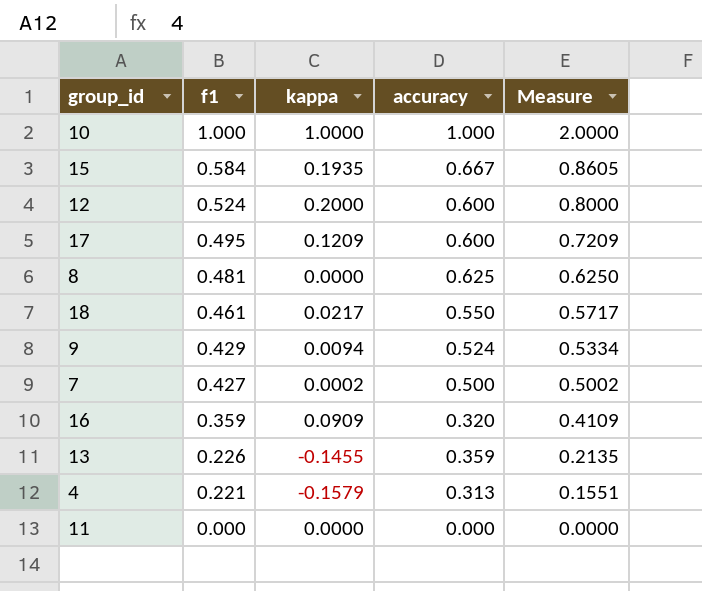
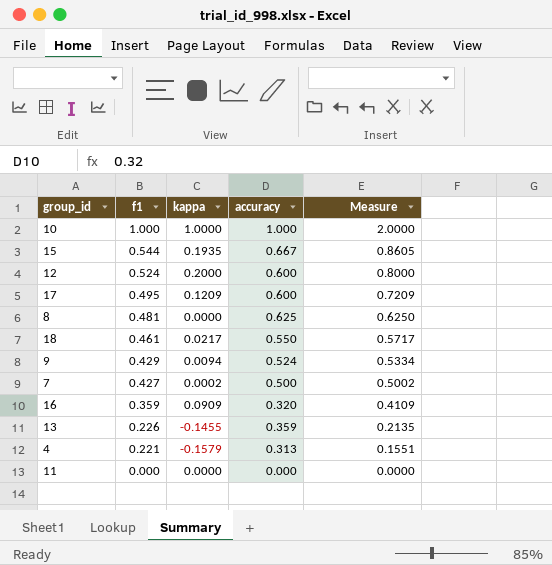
15 | f1: 0.584 -> 0.544

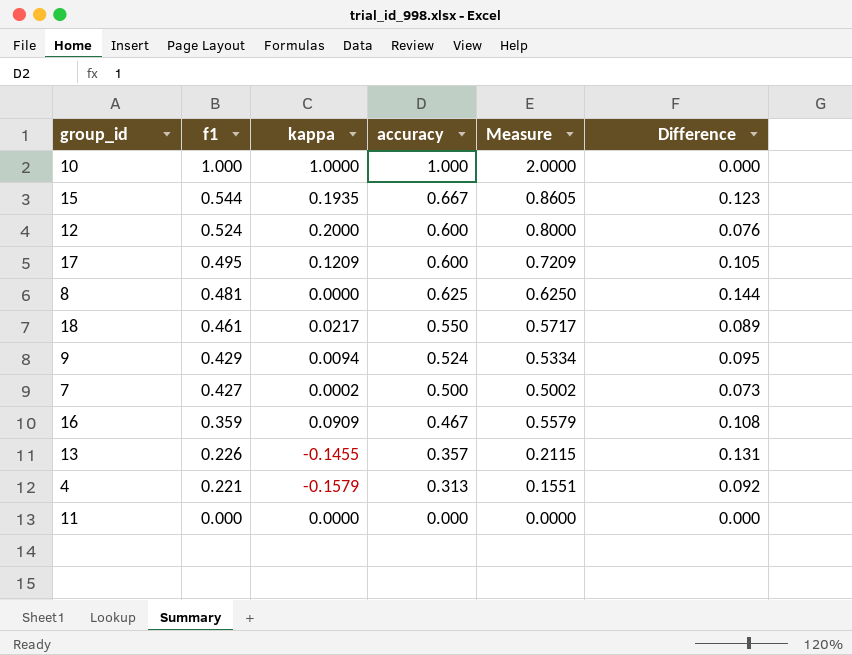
column Difference | formula: none -> [accuracy] - [f1]
16 | accuracy: 0.320 -> 0.467
16 | Measure: 0.4109 -> 0.5579
13 | accuracy: 0.359 -> 0.357
13 | Measure: 0.2135 -> 0.2115

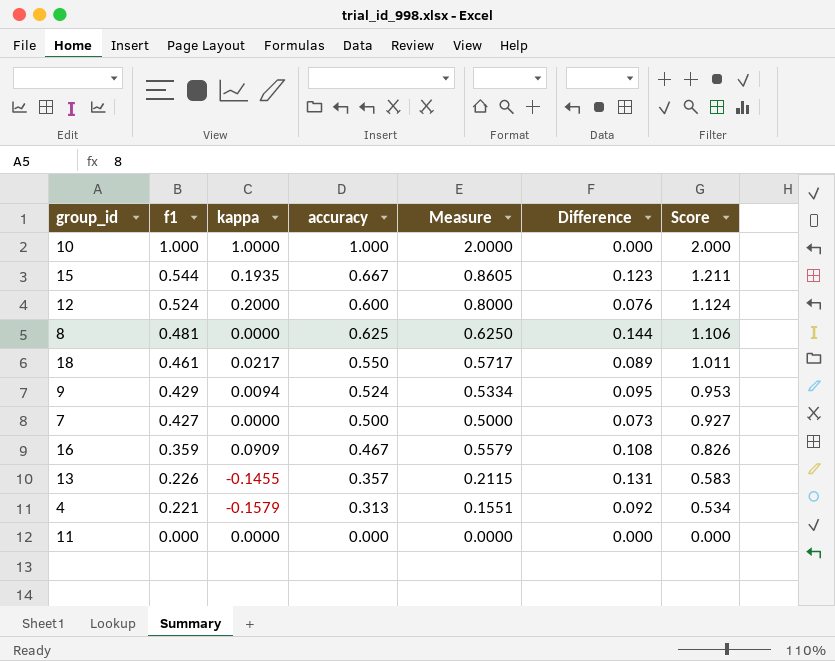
column Score | formula: none -> [f1] + [accuracy]
row 17: 0.495 | 0.1209 | 0.600 | 0.7209 | 0.105 -> none
7 | kappa: 0.0002 -> 0.0000
7 | Measure: 0.5002 -> 0.5000

